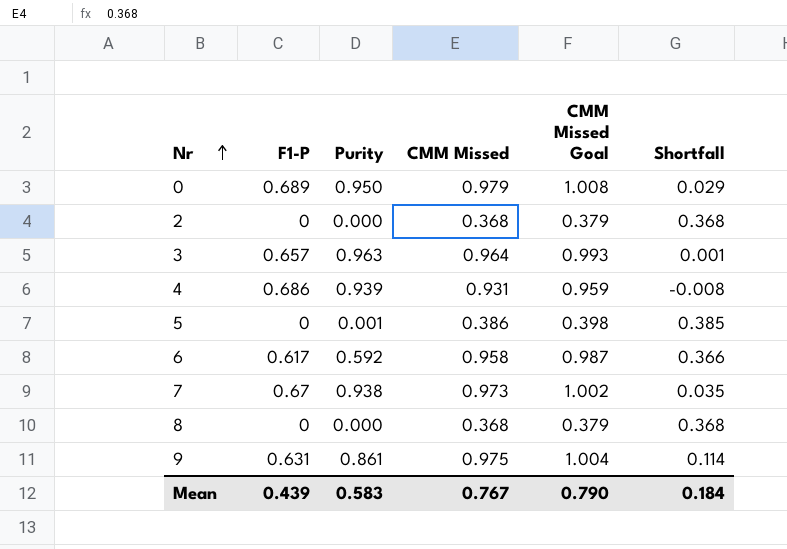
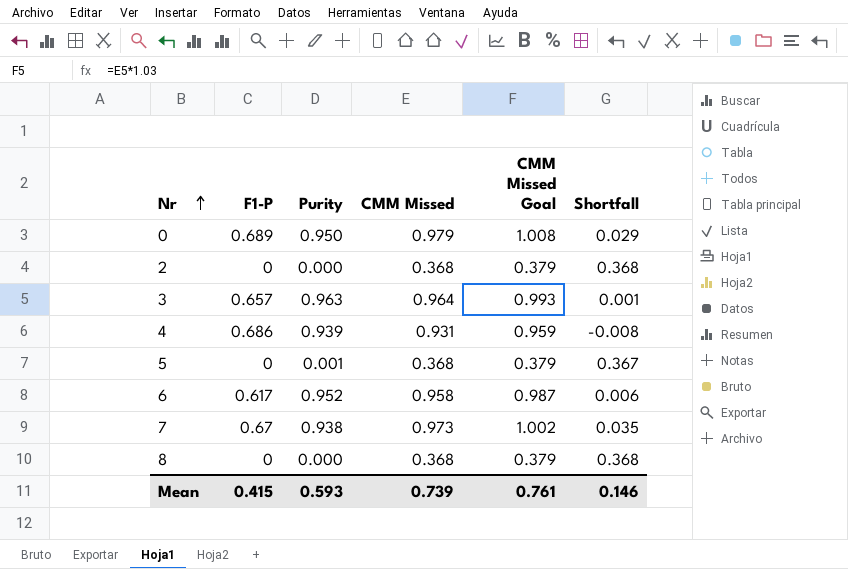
row 9: 0.631 | 0.861 | 0.975 | 1.004 | 0.114 -> none
5 | CMM Missed: 0.386 -> 0.368
5 | CMM Missed Goal: 0.398 -> 0.379
5 | Shortfall: 0.385 -> 0.367
6 | Purity: 0.592 -> 0.952
6 | Shortfall: 0.366 -> 0.006
Mean | F1-P: 0.439 -> 0.415
Mean | Purity: 0.583 -> 0.593
Mean | CMM Missed: 0.767 -> 0.739
Mean | CMM Missed Goal: 0.790 -> 0.761
Mean | Shortfall: 0.184 -> 0.146

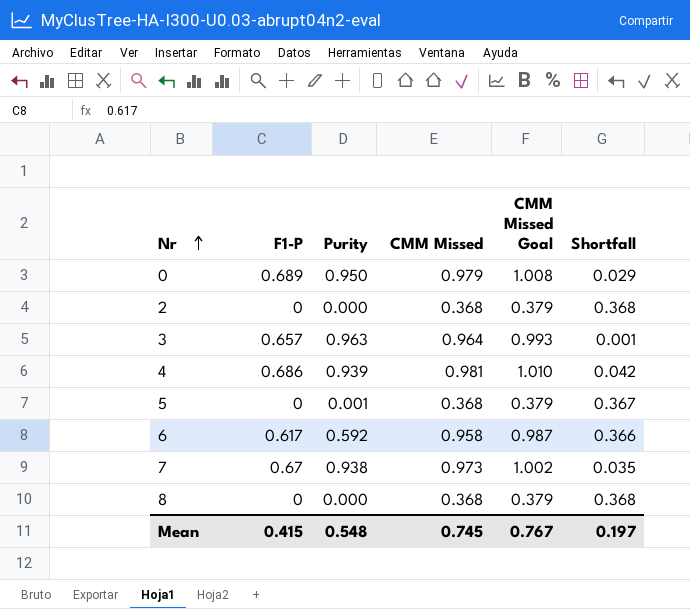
4 | CMM Missed: 0.931 -> 0.981
4 | CMM Missed Goal: 0.959 -> 1.010
4 | Shortfall: -0.008 -> 0.042
6 | Purity: 0.952 -> 0.592
6 | Shortfall: 0.006 -> 0.366
Mean | Purity: 0.593 -> 0.548
Mean | CMM Missed: 0.739 -> 0.745
Mean | CMM Missed Goal: 0.761 -> 0.767
Mean | Shortfall: 0.146 -> 0.197

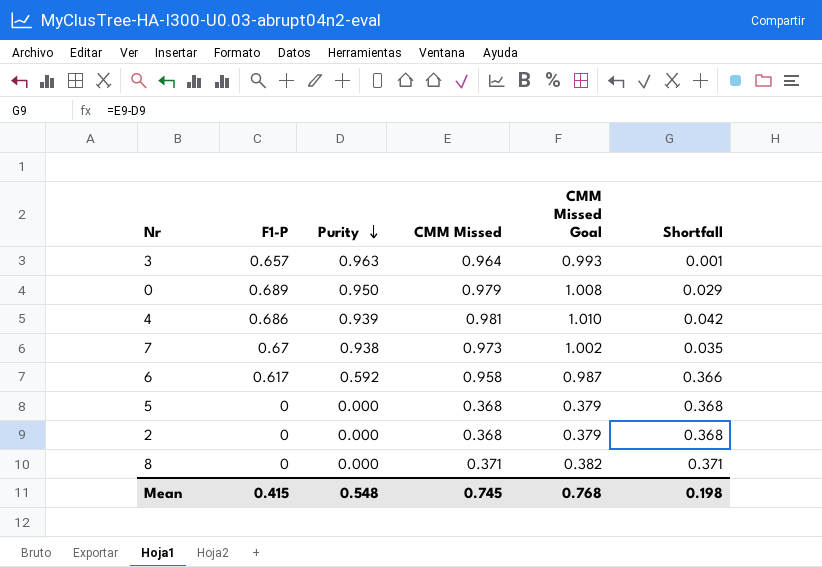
row order: Nr ascending -> Purity descending
5 | Purity: 0.001 -> 0.000
5 | Shortfall: 0.367 -> 0.368
8 | CMM Missed: 0.368 -> 0.371
8 | CMM Missed Goal: 0.379 -> 0.382
8 | Shortfall: 0.368 -> 0.371
Mean | CMM Missed Goal: 0.767 -> 0.768
Mean | Shortfall: 0.197 -> 0.198

